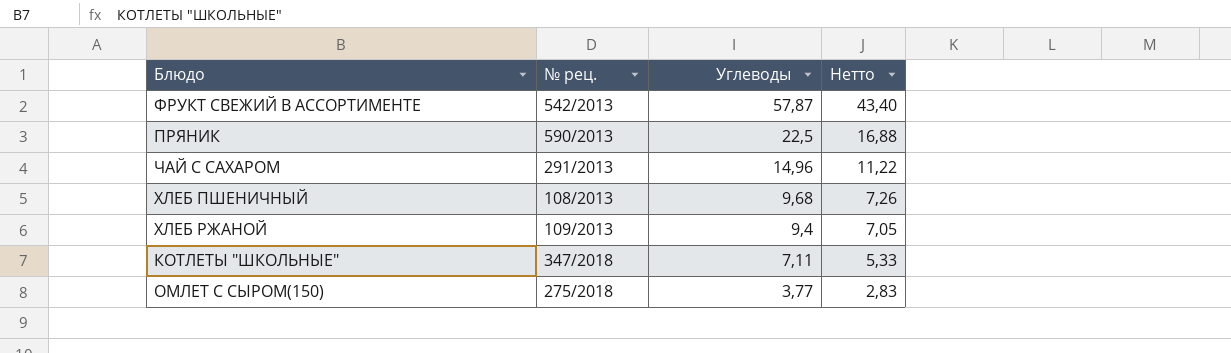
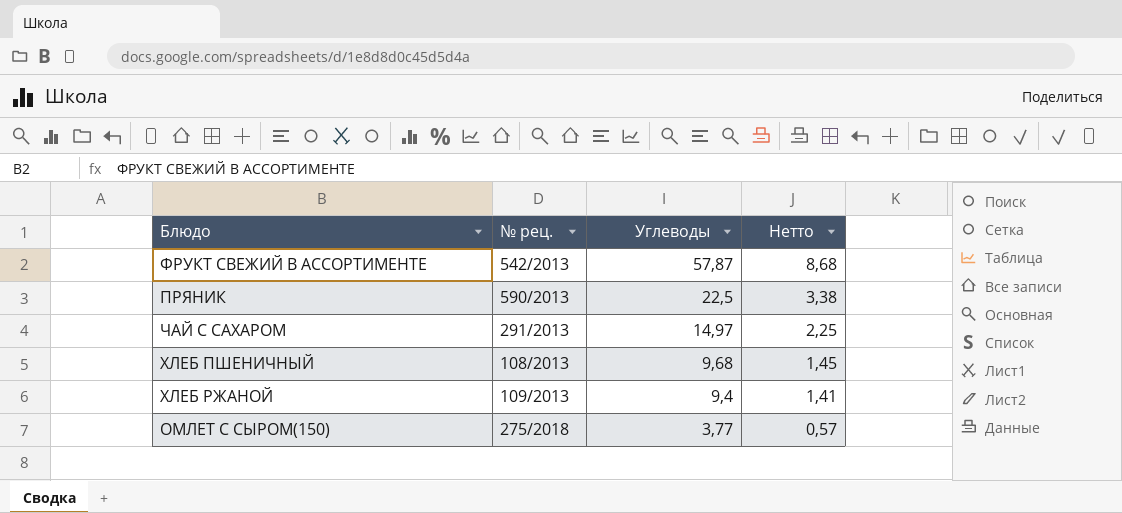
column Нетто | formula: [Углеводы] * 0,75 -> [Углеводы] * 0,15
row КОТЛЕТЫ "ШКОЛЬНЫЕ": 347/2018 | 7,11 | 5,33 -> none
ЧАЙ С САХАРОМ | Углеводы: 14,96 -> 14,97

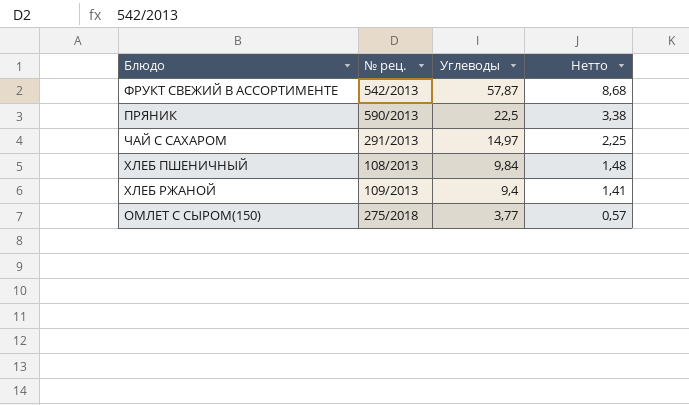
ХЛЕБ ПШЕНИЧНЫЙ | Углеводы: 9,68 -> 9,84
ХЛЕБ ПШЕНИЧНЫЙ | Нетто: 1,45 -> 1,48

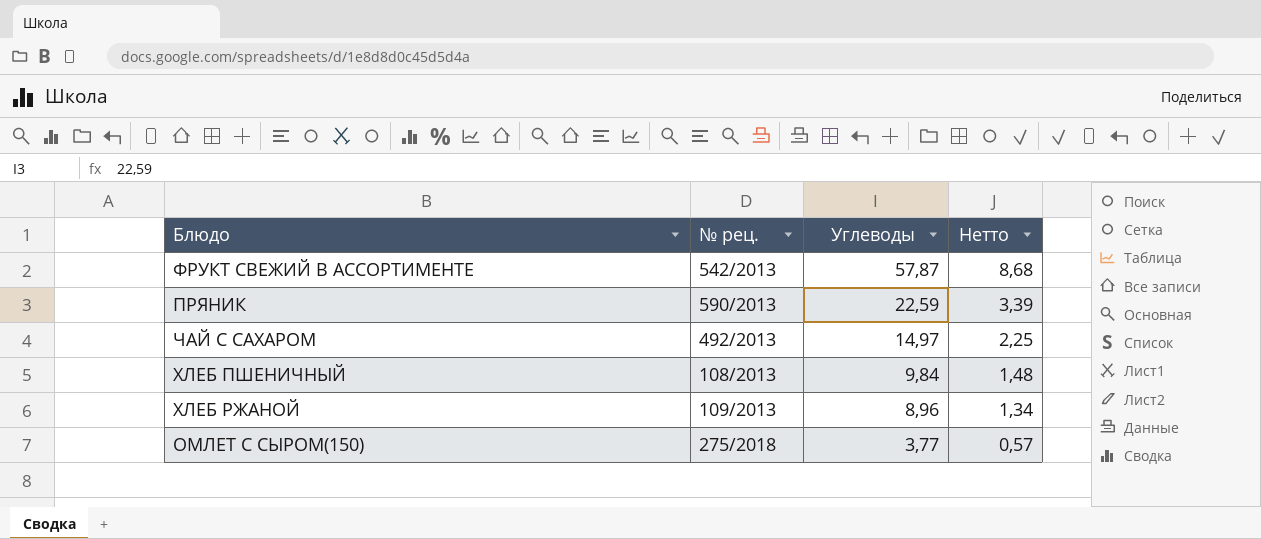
ПРЯНИК | Углеводы: 22,5 -> 22,59
ПРЯНИК | Нетто: 3,38 -> 3,39
ЧАЙ С САХАРОМ | № рец.: 291/2013 -> 492/2013
ХЛЕБ РЖАНОЙ | Углеводы: 9,4 -> 8,96
ХЛЕБ РЖАНОЙ | Нетто: 1,41 -> 1,34

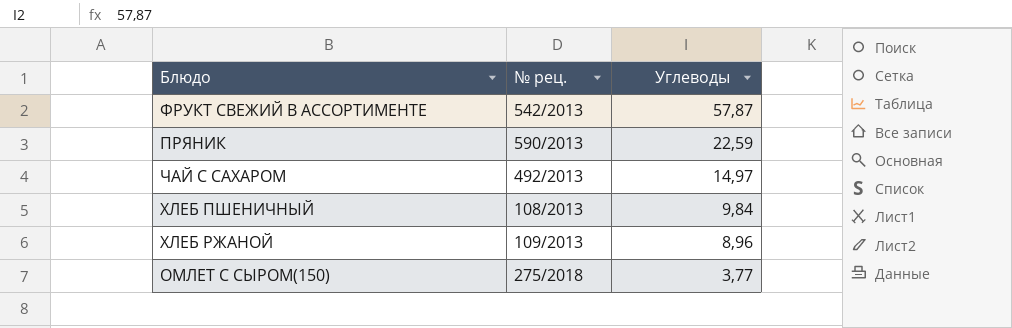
column Нетто | formula: [Углеводы] * 0,15 -> none

